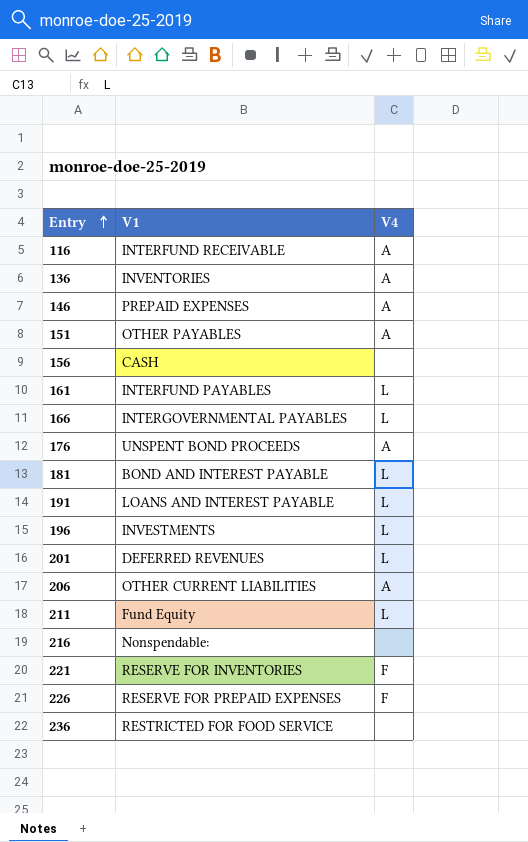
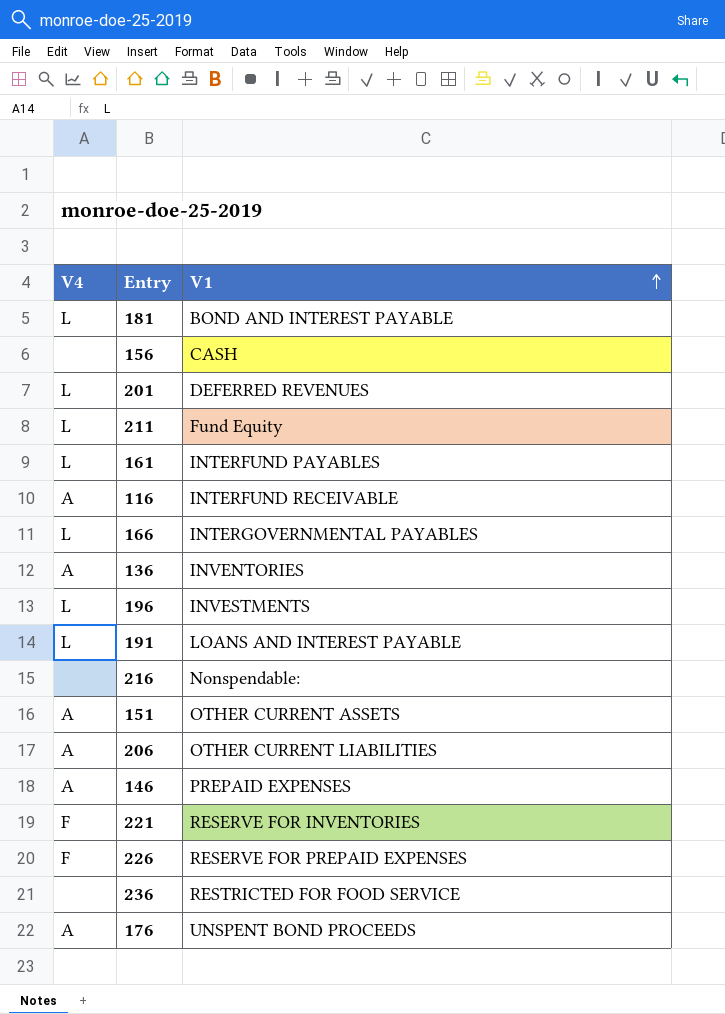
row order: Entry ascending -> V1 ascending
column V4 | position: 3 -> 1
151 | V1: OTHER PAYABLES -> OTHER CURRENT ASSETS

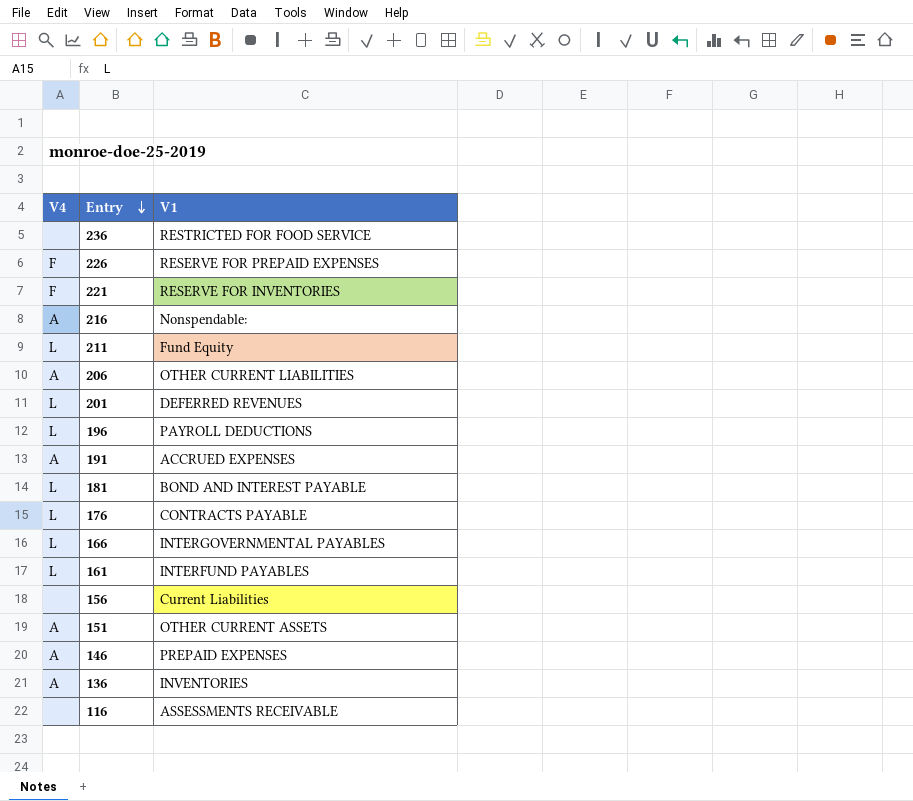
row order: V1 ascending -> Entry descending
216 | V4: none -> A
196 | V1: INVESTMENTS -> PAYROLL DEDUCTIONS
191 | V4: L -> A
191 | V1: LOANS AND INTEREST PAYABLE -> ACCRUED EXPENSES
176 | V4: A -> L
176 | V1: UNSPENT BOND PROCEEDS -> CONTRACTS PAYABLE
156 | V1: CASH -> Current Liabilities
116 | V4: A -> none
116 | V1: INTERFUND RECEIVABLE -> ASSESSMENTS RECEIVABLE

